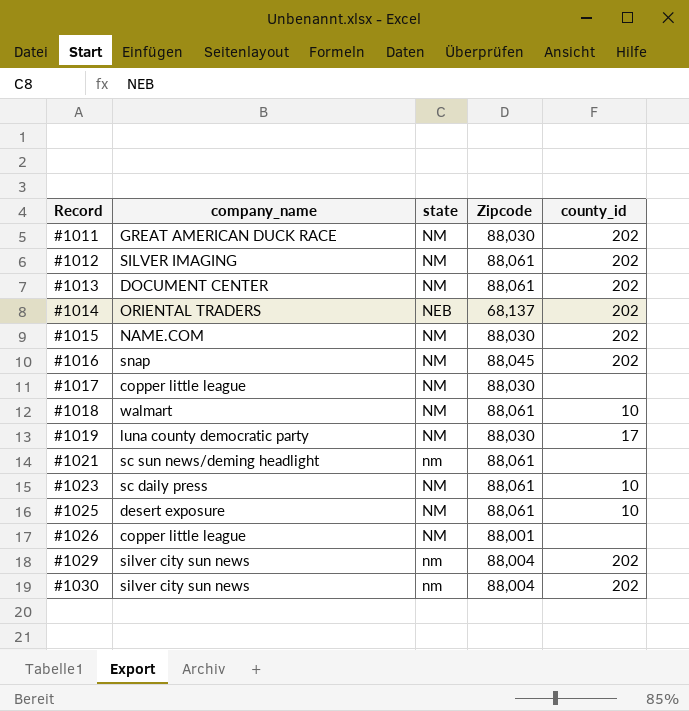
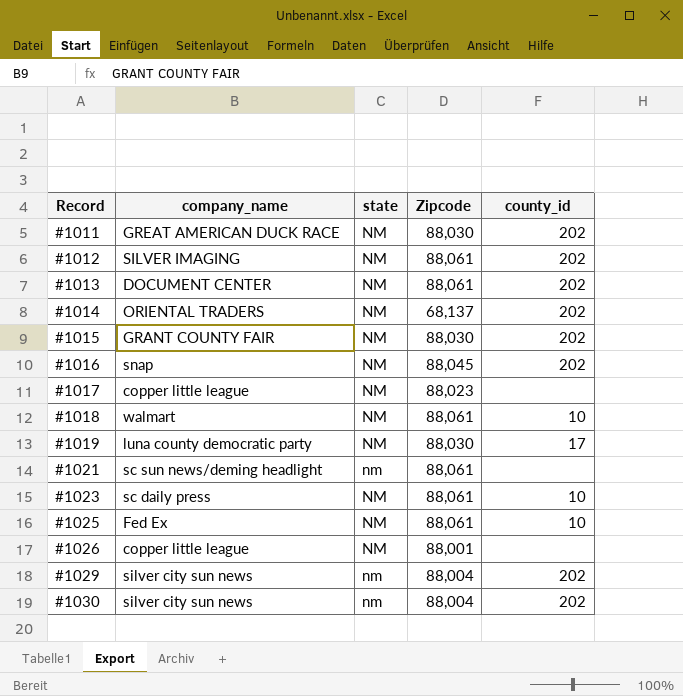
#1014 | state: NEB -> NM
#1015 | company_name: NAME.COM -> GRANT COUNTY FAIR
#1017 | Zipcode: 88,030 -> 88,023
#1025 | company_name: desert exposure -> Fed Ex

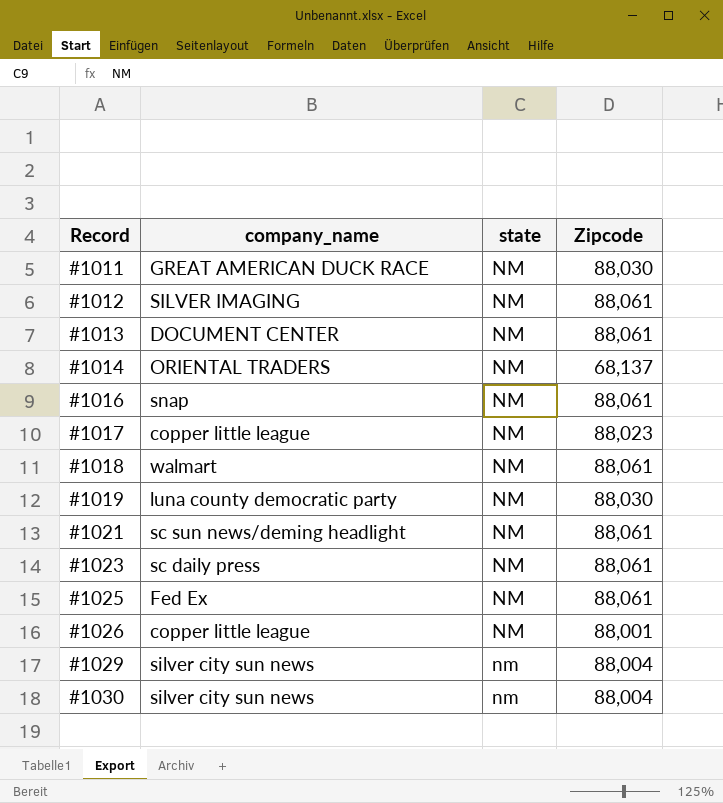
column county_id | position: 5 -> none
row #1015: GRANT COUNTY FAIR | NM | 88,030 | 202 -> none
#1016 | Zipcode: 88,045 -> 88,061
#1021 | state: nm -> NM

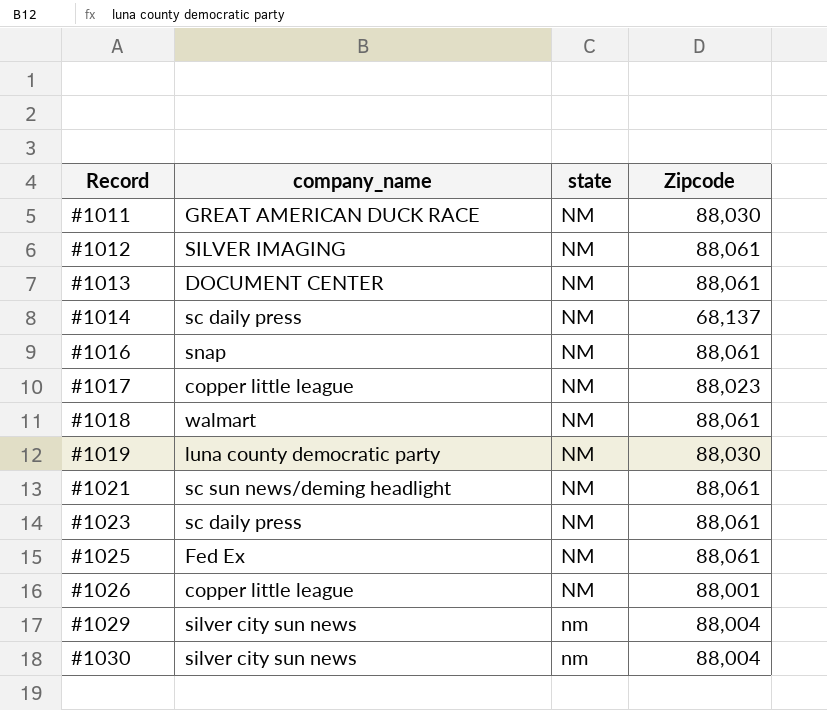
#1014 | company_name: ORIENTAL TRADERS -> sc daily press

